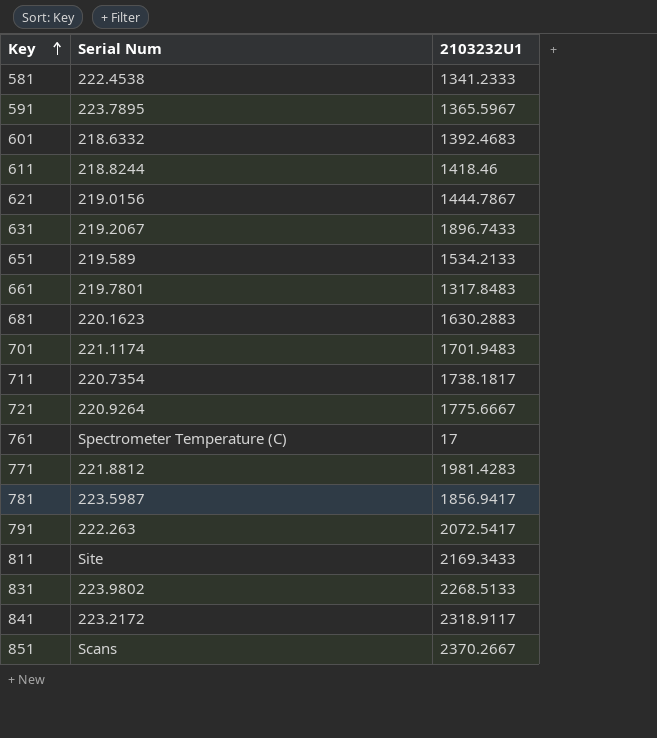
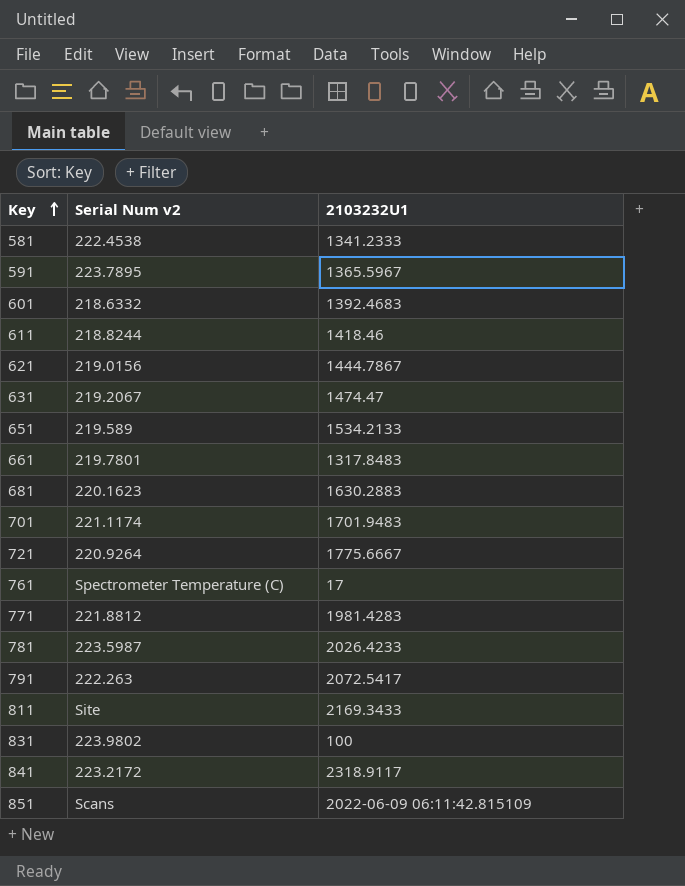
column name: Serial Num -> Serial Num v2
row 711: 220.7354 | 1738.1817 -> none
631 | 2103232U1: 1896.7433 -> 1474.47
781 | 2103232U1: 1856.9417 -> 2026.4233
831 | 2103232U1: 2268.5133 -> 100
851 | 2103232U1: 2370.2667 -> 2022-06-09 06:11:42.815109

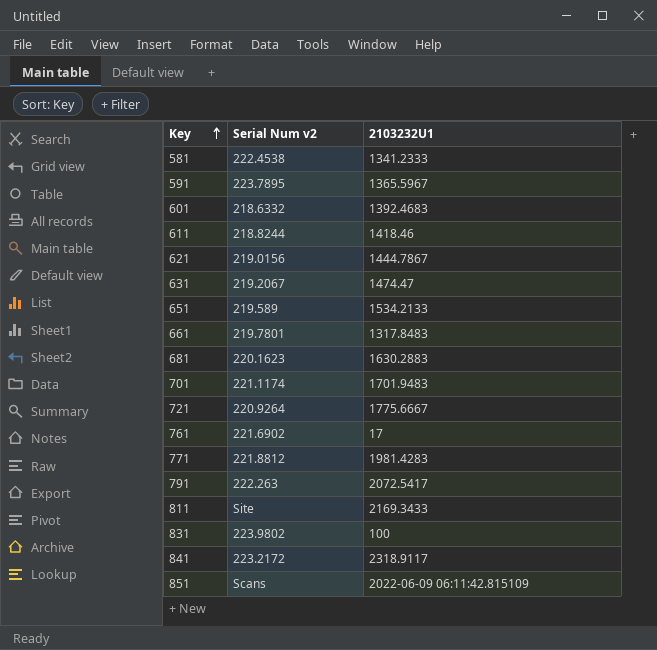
row 781: 223.5987 | 2026.4233 -> none
761 | Serial Num v2: Spectrometer Temperature (C) -> 221.6902

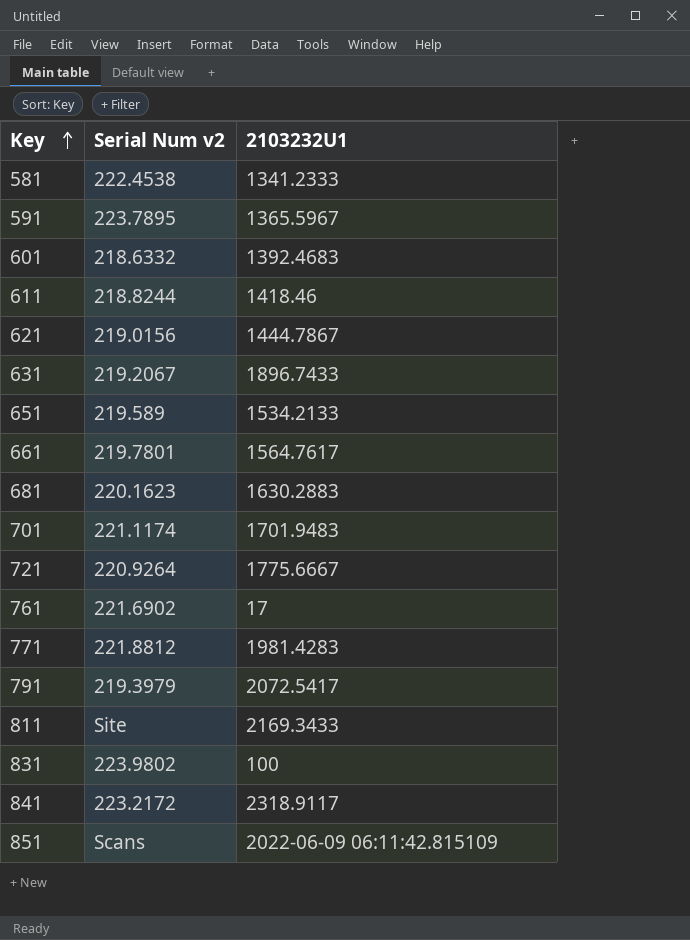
631 | 2103232U1: 1474.47 -> 1896.7433
661 | 2103232U1: 1317.8483 -> 1564.7617
791 | Serial Num v2: 222.263 -> 219.3979

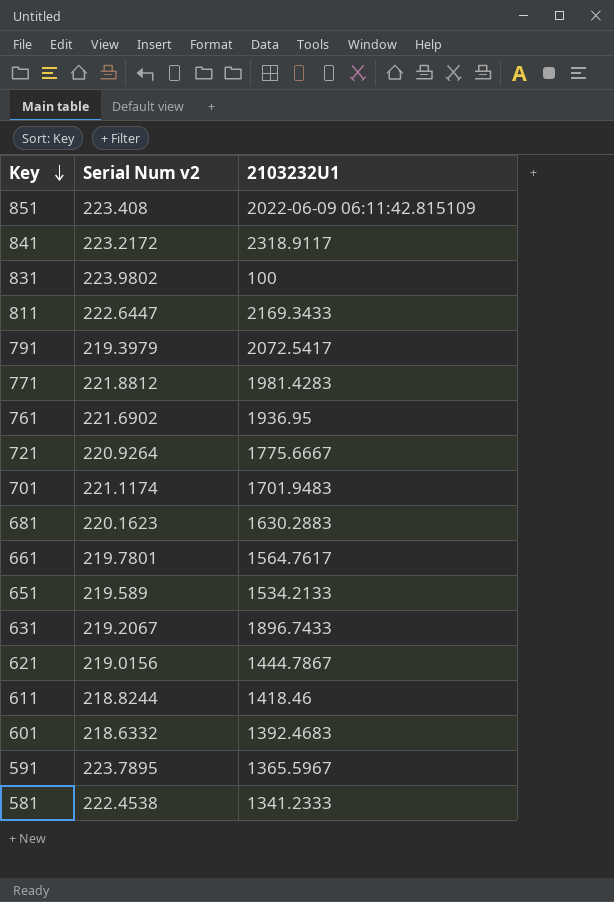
row order: Key ascending -> Key descending
851 | Serial Num v2: Scans -> 223.408
811 | Serial Num v2: Site -> 222.6447
761 | 2103232U1: 17 -> 1936.95

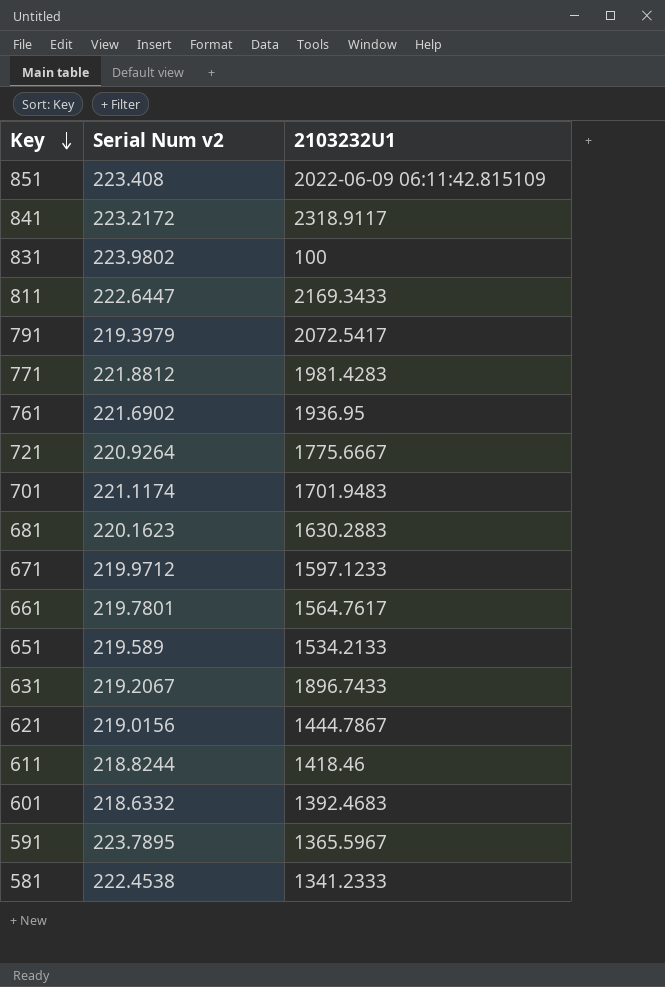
row 671: none -> 219.9712 | 1597.1233

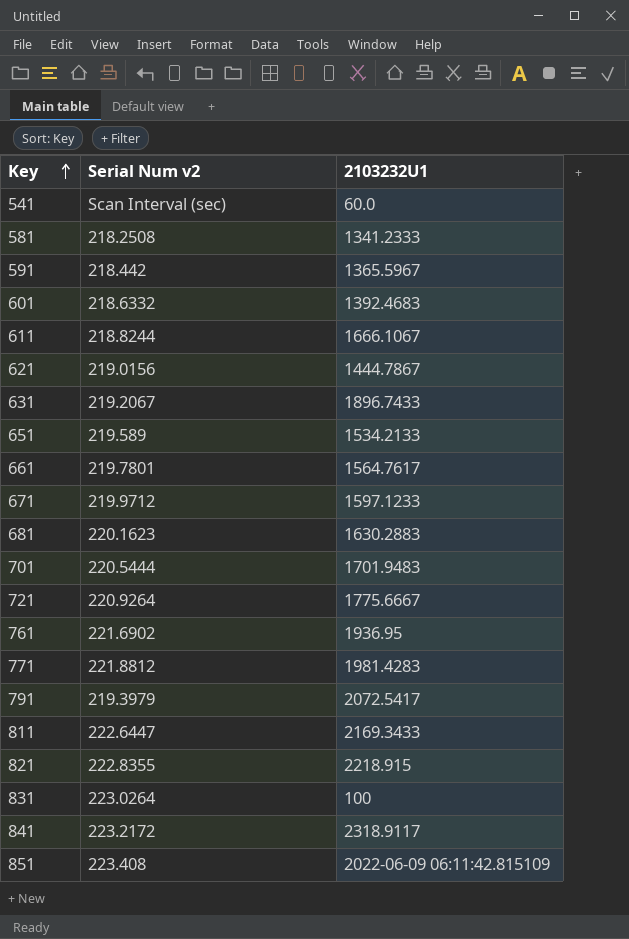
row order: Key descending -> Key ascending
row 541: none -> Scan Interval (sec) | 60.0
581 | Serial Num v2: 222.4538 -> 218.2508
591 | Serial Num v2: 223.7895 -> 218.442
611 | 2103232U1: 1418.46 -> 1666.1067
701 | Serial Num v2: 221.1174 -> 220.5444
row 821: none -> 222.8355 | 2218.915
831 | Serial Num v2: 223.9802 -> 223.0264

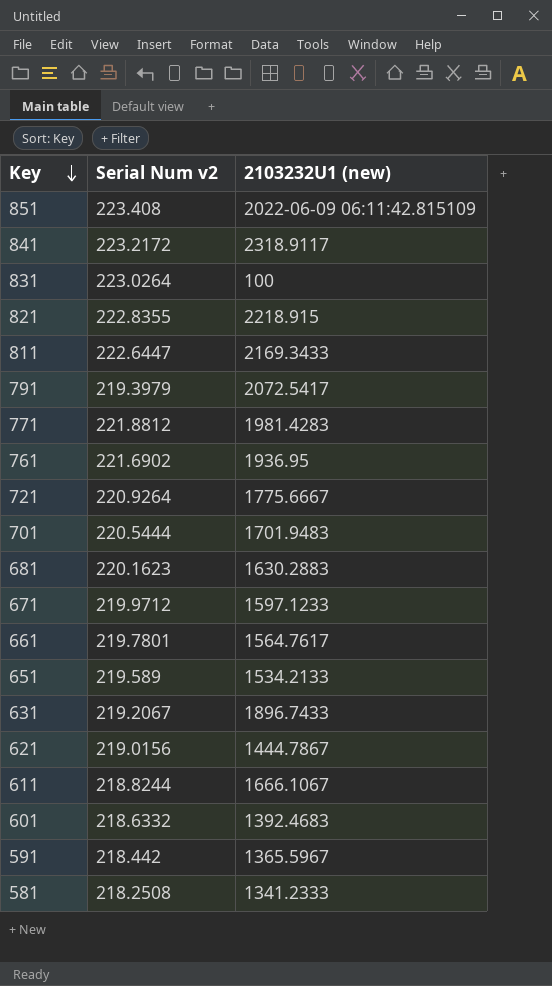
row order: Key ascending -> Key descending
column name: 2103232U1 -> 2103232U1 (new)
row 541: Scan Interval (sec) | 60.0 -> none

